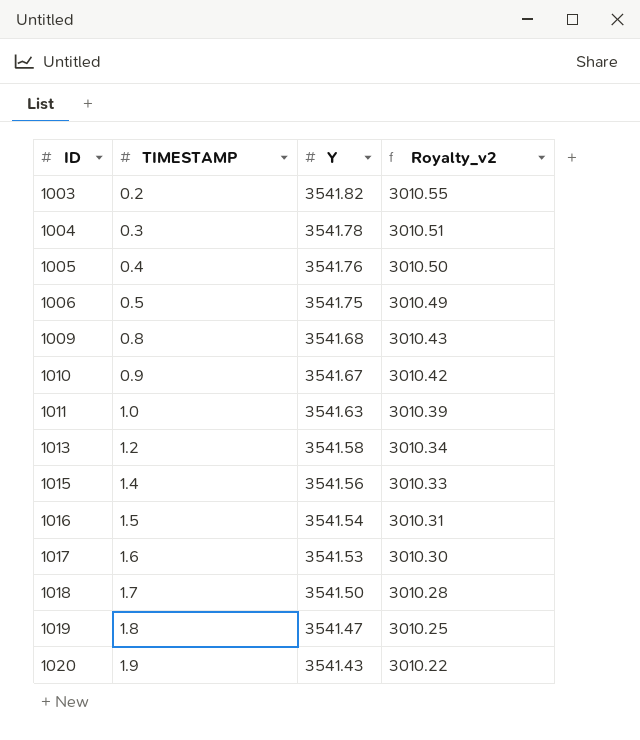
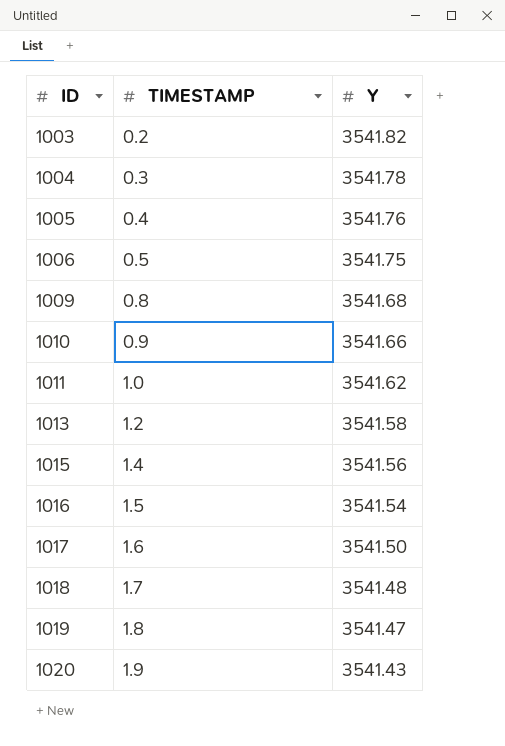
column Royalty_v2 | formula: [Y] * 0.85 -> none
1010 | Y: 3541.67 -> 3541.66
1011 | Y: 3541.63 -> 3541.62
1017 | Y: 3541.53 -> 3541.50
1018 | Y: 3541.50 -> 3541.48

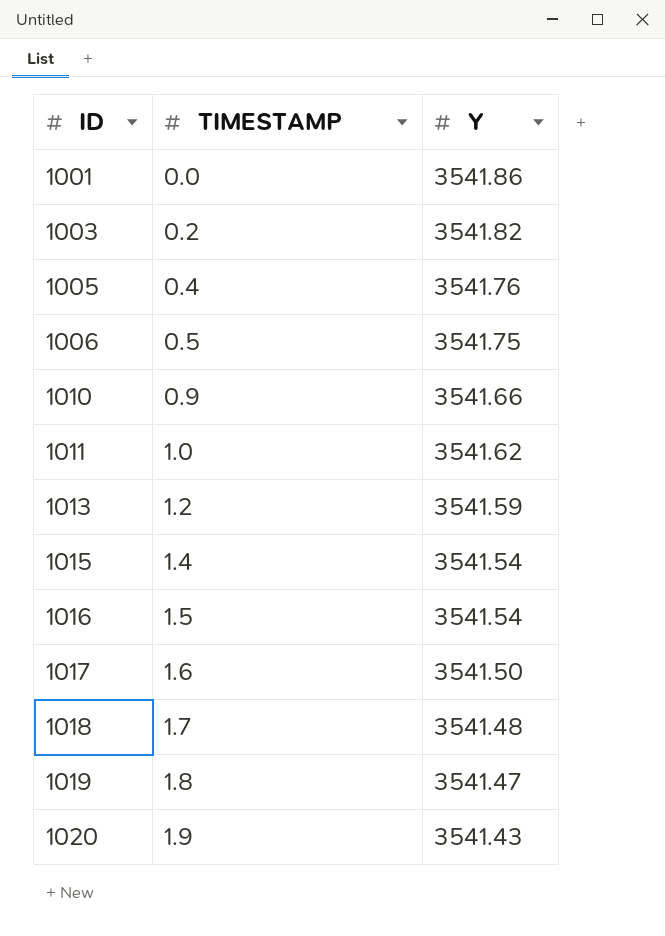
row 1004: 0.3 | 3541.78 -> none
row 1009: 0.8 | 3541.68 -> none
row 1001: none -> 0.0 | 3541.86
1013 | Y: 3541.58 -> 3541.59
1015 | Y: 3541.56 -> 3541.54

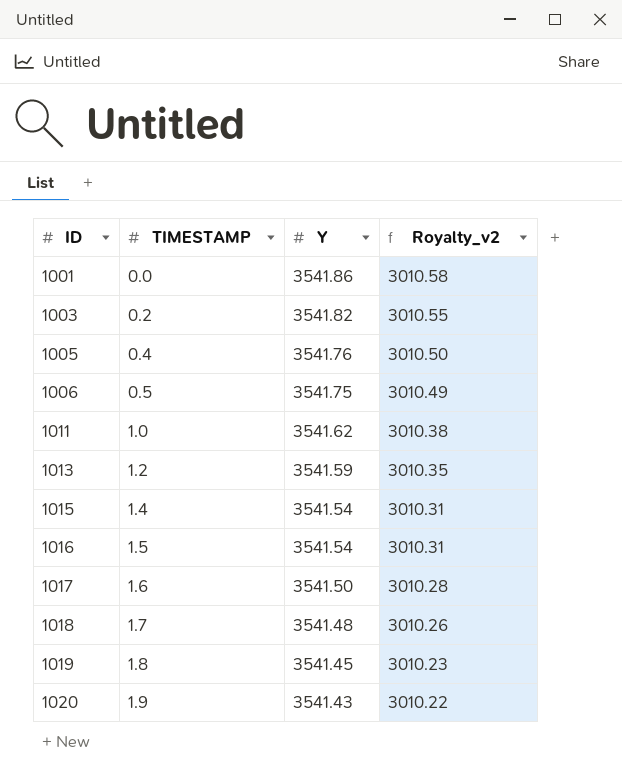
column Royalty_v2 | formula: none -> [Y] * 0.85
row 1010: 0.9 | 3541.66 -> none
1019 | Y: 3541.47 -> 3541.45

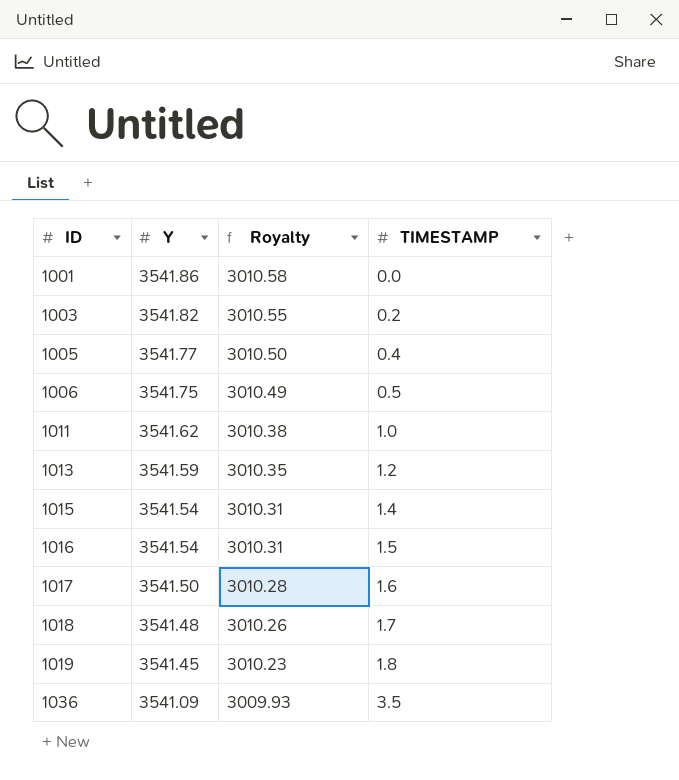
column name: Royalty_v2 -> Royalty
column TIMESTAMP | position: 2 -> 4
row 1020: 1.9 | 3541.43 | 3010.22 -> none
1005 | Y: 3541.76 -> 3541.77
row 1036: none -> 3541.09 | 3009.93 | 3.5

